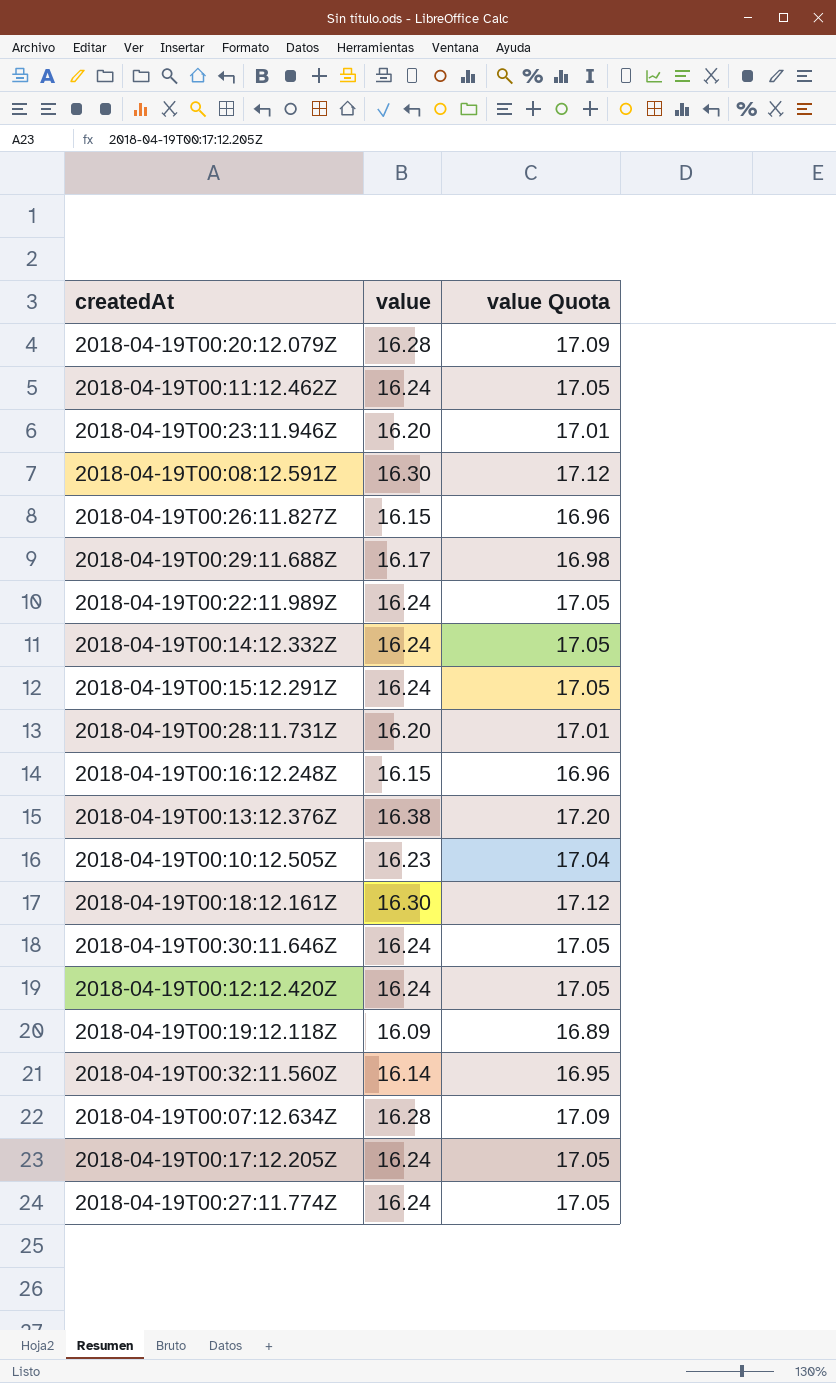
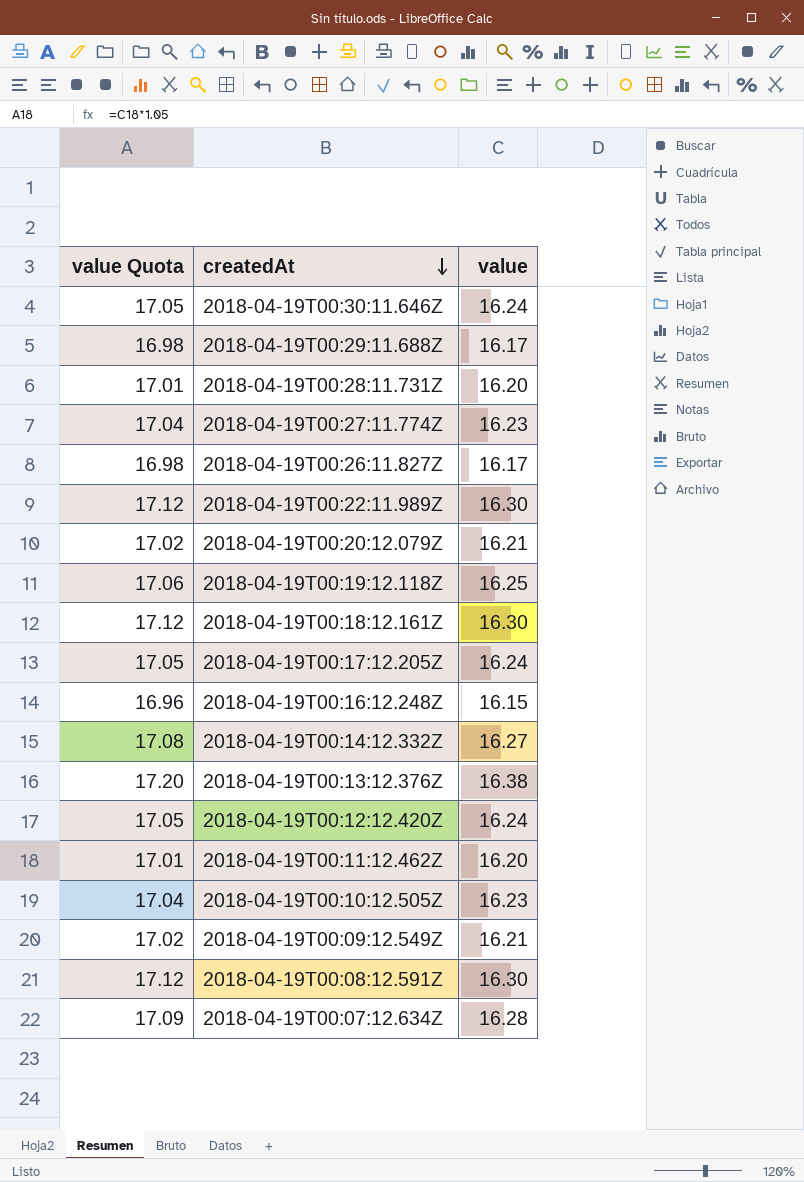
row order: none -> createdAt descending
column value Quota | position: 3 -> 1
row 2018-04-19T00:23:11.946Z: 16.20 | 17.01 -> none
row 2018-04-19T00:15:12.291Z: 16.24 | 17.05 -> none
row 2018-04-19T00:32:11.560Z: 16.14 | 16.95 -> none
2018-04-19T00:27:11.774Z | value Quota: 17.05 -> 17.04
2018-04-19T00:27:11.774Z | value: 16.24 -> 16.23
2018-04-19T00:26:11.827Z | value Quota: 16.96 -> 16.98
2018-04-19T00:26:11.827Z | value: 16.15 -> 16.17
2018-04-19T00:22:11.989Z | value Quota: 17.05 -> 17.12
2018-04-19T00:22:11.989Z | value: 16.24 -> 16.30
2018-04-19T00:20:12.079Z | value Quota: 17.09 -> 17.02
2018-04-19T00:20:12.079Z | value: 16.28 -> 16.21
2018-04-19T00:19:12.118Z | value Quota: 16.89 -> 17.06
2018-04-19T00:19:12.118Z | value: 16.09 -> 16.25
2018-04-19T00:14:12.332Z | value Quota: 17.05 -> 17.08
2018-04-19T00:14:12.332Z | value: 16.24 -> 16.27
2018-04-19T00:11:12.462Z | value Quota: 17.05 -> 17.01
2018-04-19T00:11:12.462Z | value: 16.24 -> 16.20
row 2018-04-19T00:09:12.549Z: none -> 17.02 | 16.21

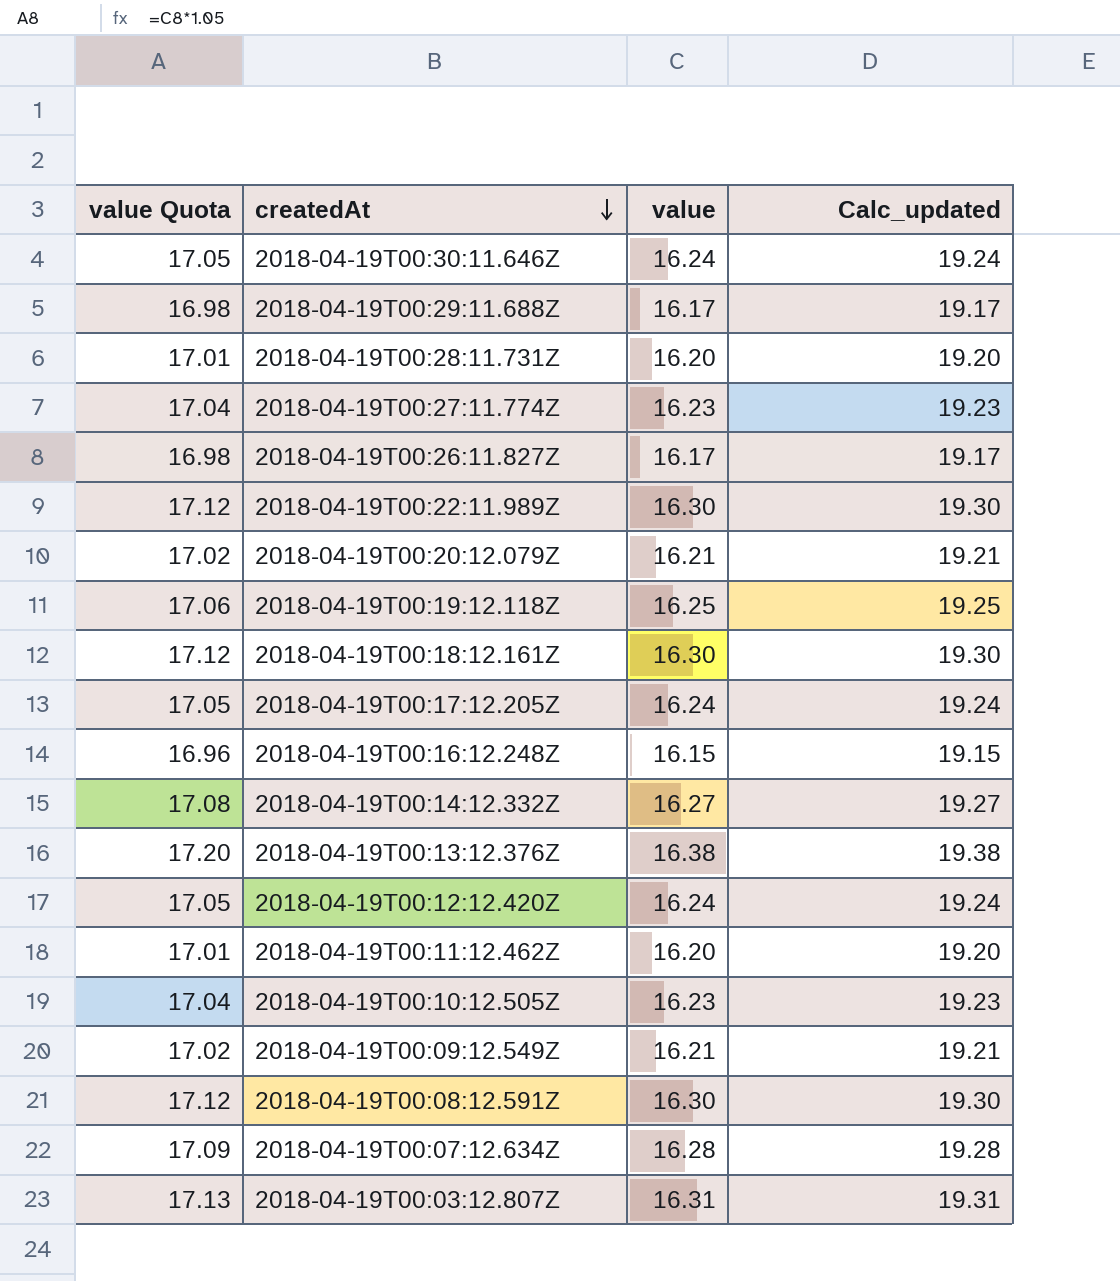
column Calc_updated | formula: none -> [value] + 3
row 2018-04-19T00:03:12.807Z: none -> 17.13 | 16.31 | 19.31

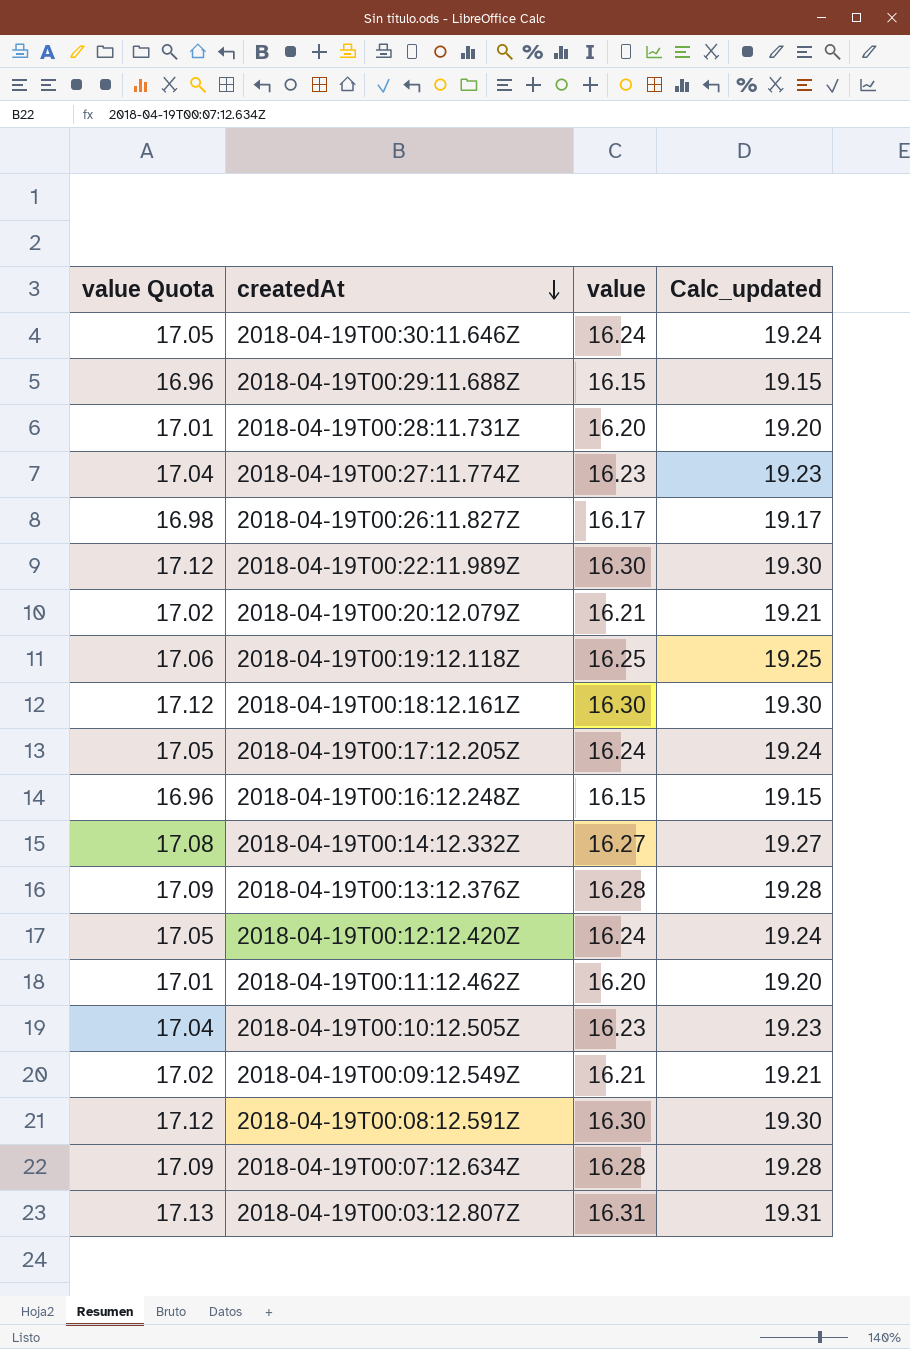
2018-04-19T00:29:11.688Z | value Quota: 16.98 -> 16.96
2018-04-19T00:29:11.688Z | value: 16.17 -> 16.15
2018-04-19T00:29:11.688Z | Calc_updated: 19.17 -> 19.15
2018-04-19T00:13:12.376Z | value Quota: 17.20 -> 17.09
2018-04-19T00:13:12.376Z | value: 16.38 -> 16.28
2018-04-19T00:13:12.376Z | Calc_updated: 19.38 -> 19.28

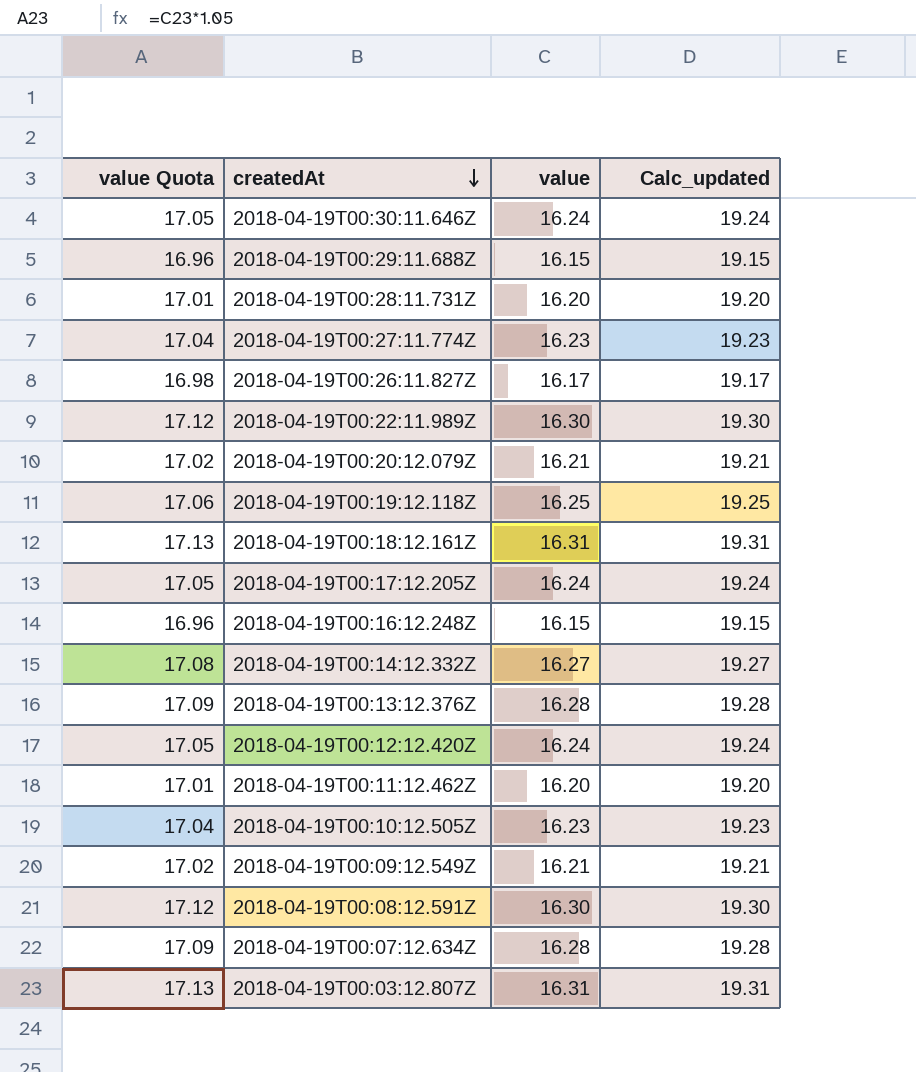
2018-04-19T00:18:12.161Z | value Quota: 17.12 -> 17.13
2018-04-19T00:18:12.161Z | value: 16.30 -> 16.31
2018-04-19T00:18:12.161Z | Calc_updated: 19.30 -> 19.31

